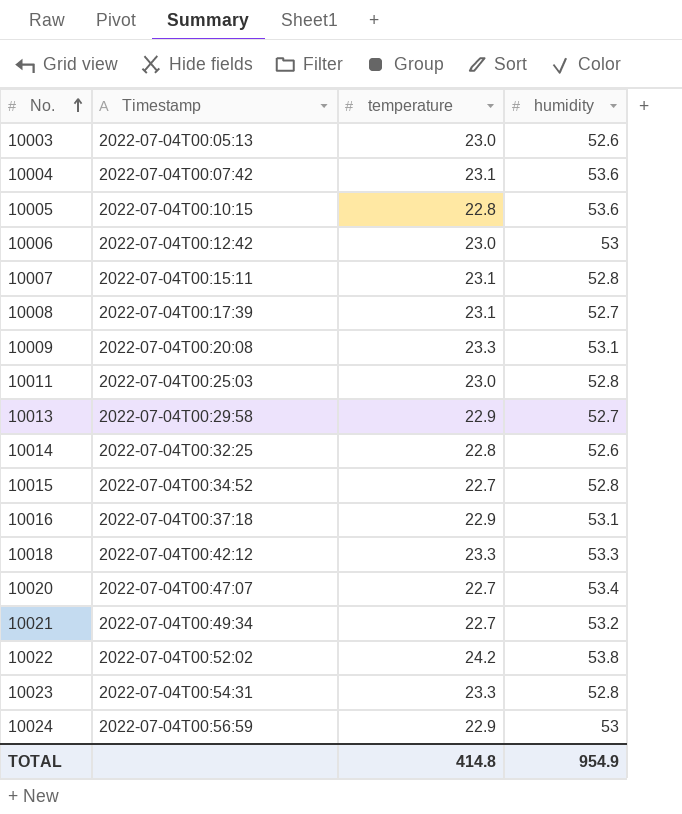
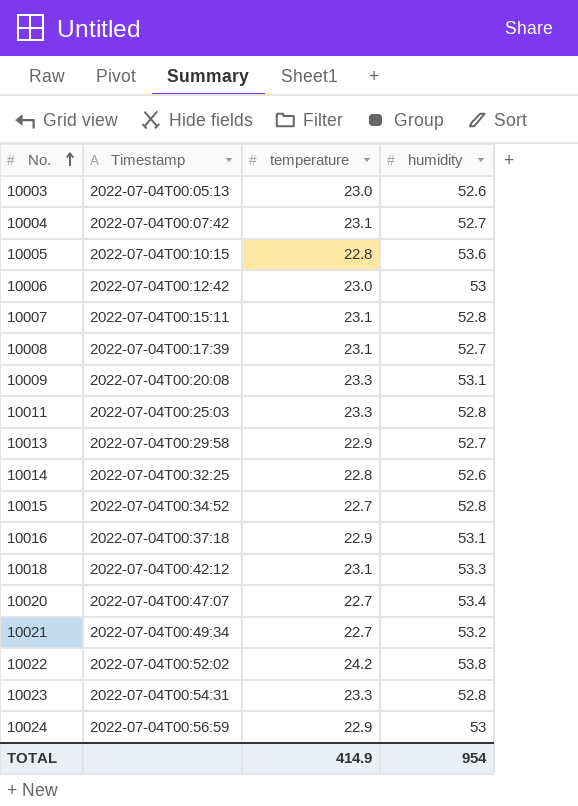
10004 | humidity: 53.6 -> 52.7
10011 | temperature: 23.0 -> 23.3
10018 | temperature: 23.3 -> 23.1
TOTAL | temperature: 414.8 -> 414.9
TOTAL | humidity: 954.9 -> 954

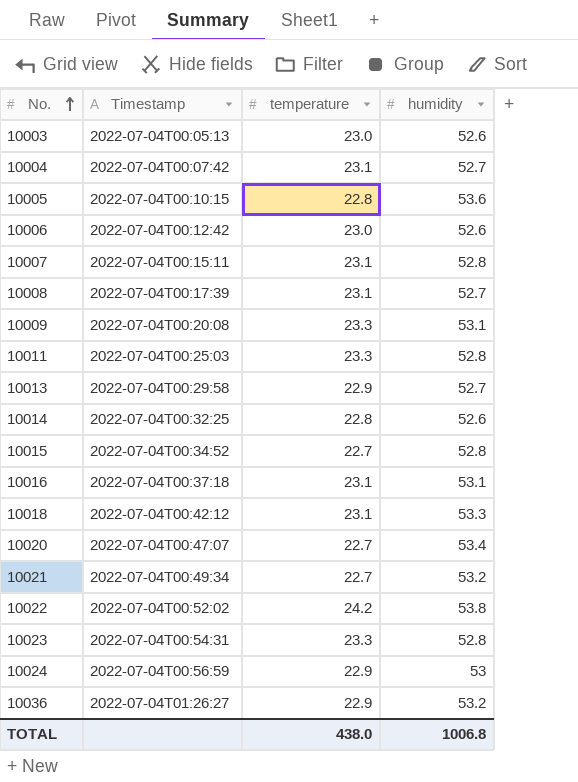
10006 | humidity: 53 -> 52.6
10016 | temperature: 22.9 -> 23.1
row 10036: none -> 2022-07-04T01:26:27 | 22.9 | 53.2
TOTAL | temperature: 414.9 -> 438.0
TOTAL | humidity: 954 -> 1006.8

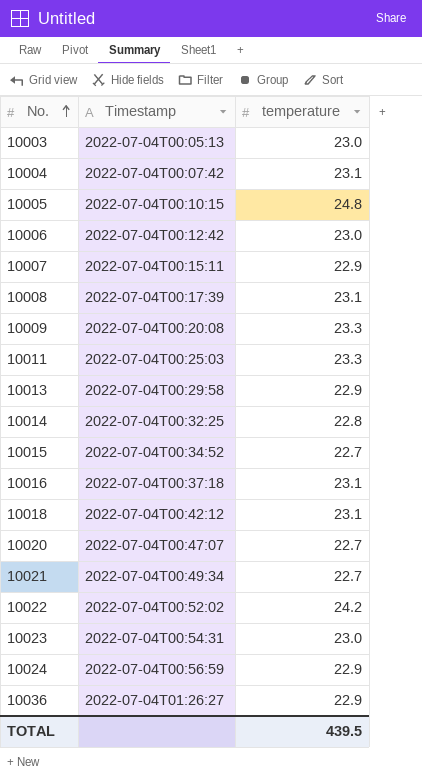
column humidity | position: 4 -> none
10005 | temperature: 22.8 -> 24.8
10007 | temperature: 23.1 -> 22.9
10023 | temperature: 23.3 -> 23.0
TOTAL | temperature: 438.0 -> 439.5

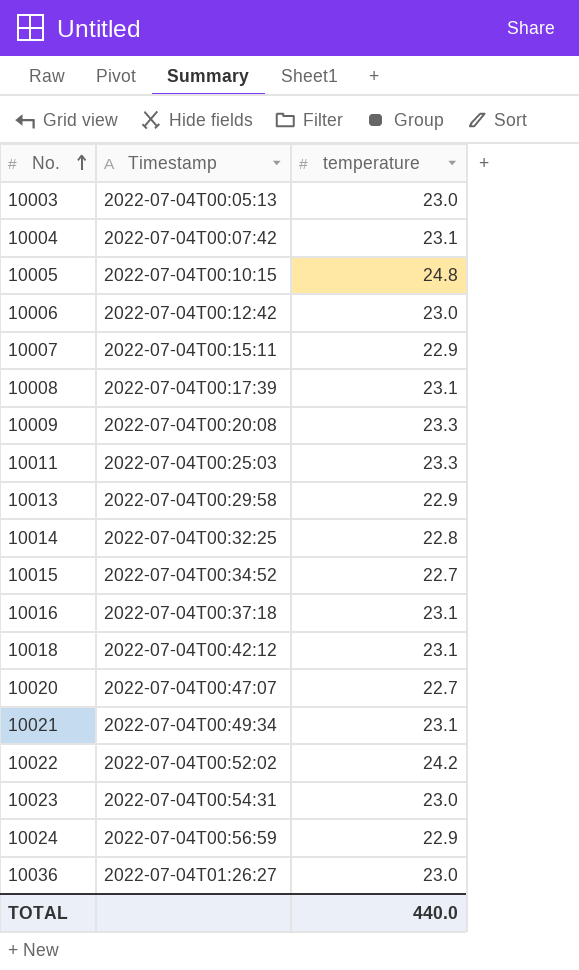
10021 | temperature: 22.7 -> 23.1
10036 | temperature: 22.9 -> 23.0
TOTAL | temperature: 439.5 -> 440.0

